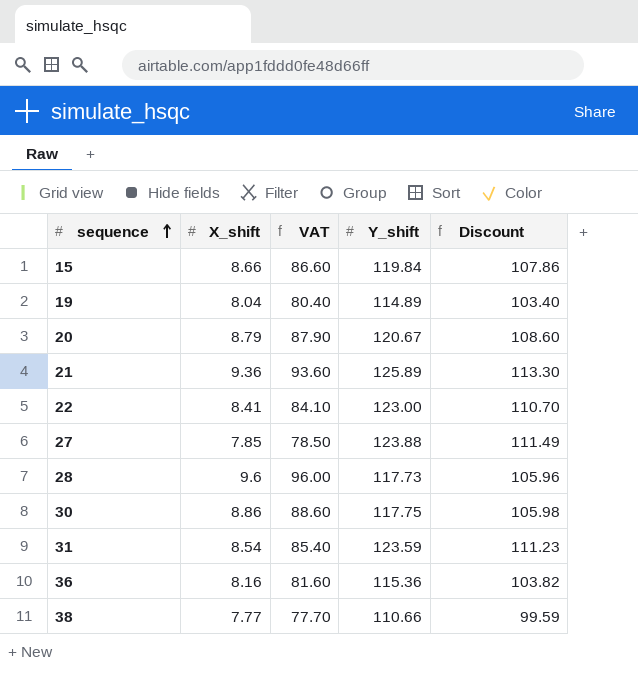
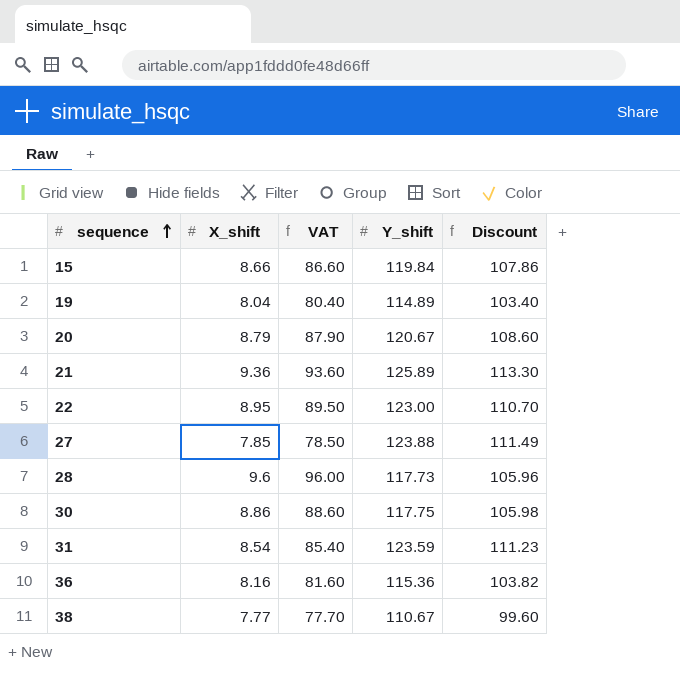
22 | X_shift: 8.41 -> 8.95
22 | VAT: 84.10 -> 89.50
38 | Y_shift: 110.66 -> 110.67
38 | Discount: 99.59 -> 99.60

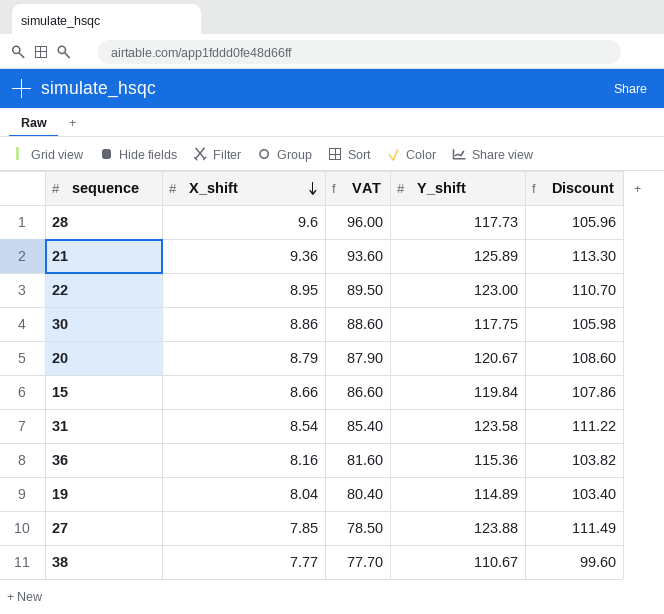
row order: sequence ascending -> X_shift descending
31 | Y_shift: 123.59 -> 123.58
31 | Discount: 111.23 -> 111.22

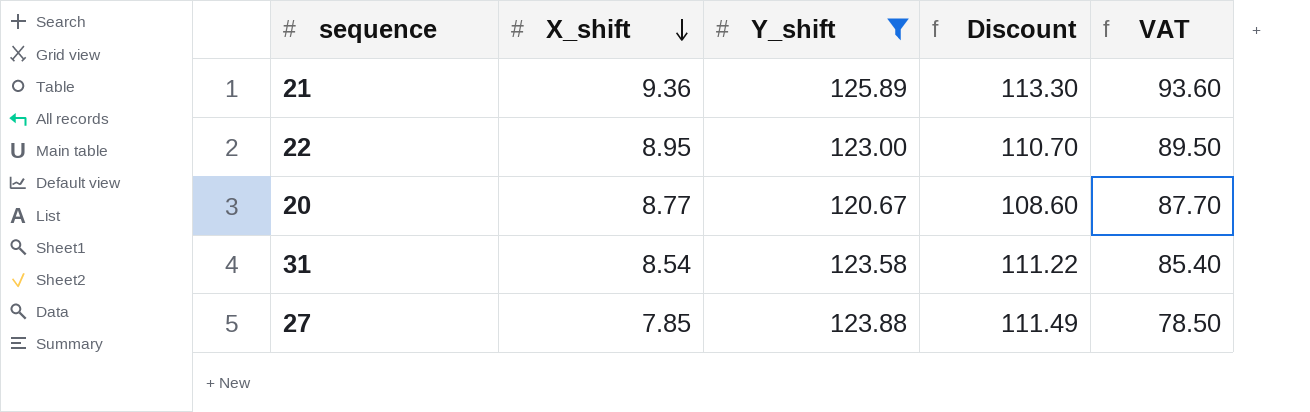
filter: none -> Y_shift >= 120.67
column VAT | position: 3 -> 5
20 | X_shift: 8.79 -> 8.77
20 | VAT: 87.90 -> 87.70

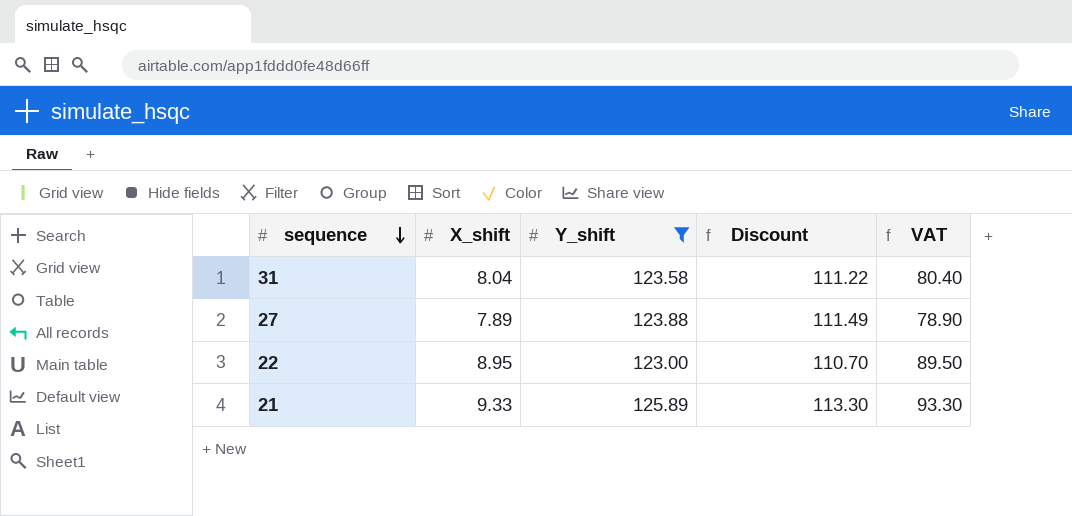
row order: X_shift descending -> sequence descending
row 20: 8.77 | 120.67 | 108.60 | 87.70 -> none
31 | X_shift: 8.54 -> 8.04
31 | VAT: 85.40 -> 80.40
27 | X_shift: 7.85 -> 7.89
27 | VAT: 78.50 -> 78.90
21 | X_shift: 9.36 -> 9.33
21 | VAT: 93.60 -> 93.30

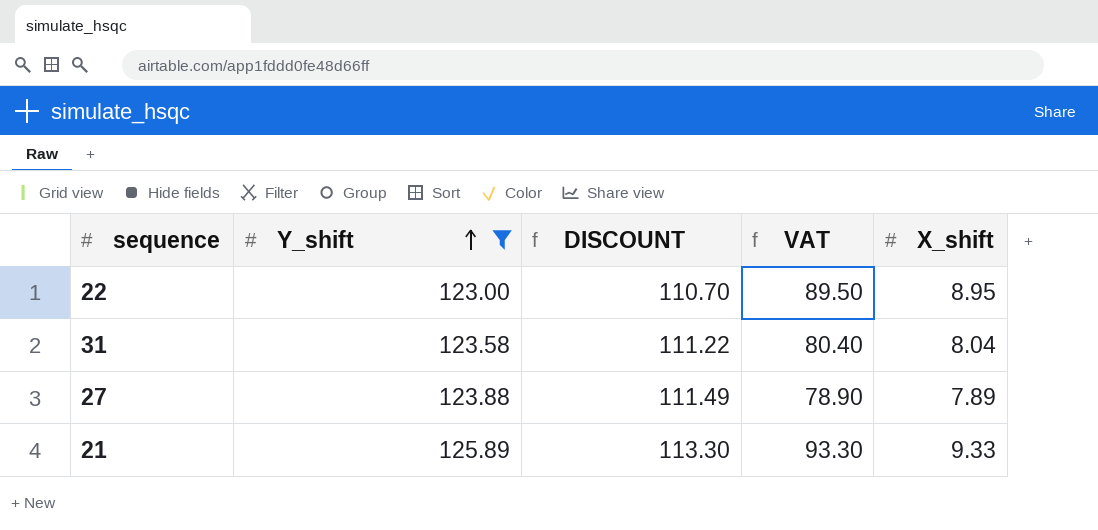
row order: sequence descending -> Y_shift ascending
column name: Discount -> DISCOUNT
column X_shift | position: 2 -> 5

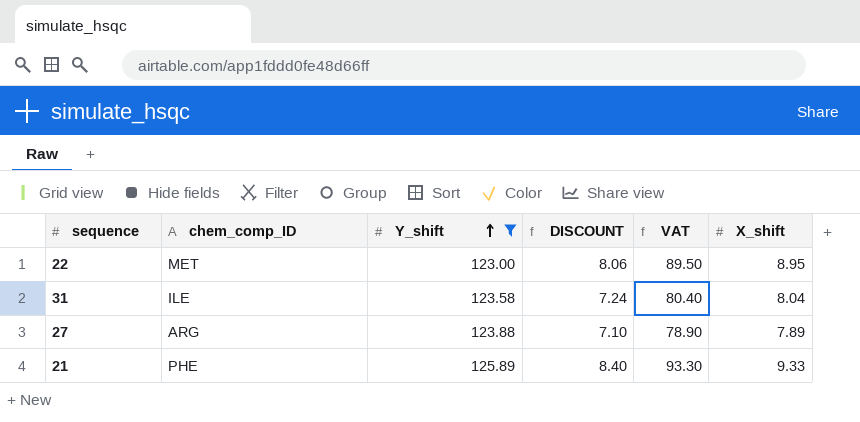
column chem_comp_ID | position: none -> 2
column DISCOUNT | formula: [Y_shift] * 0.9 -> [X_shift] * 0.9

